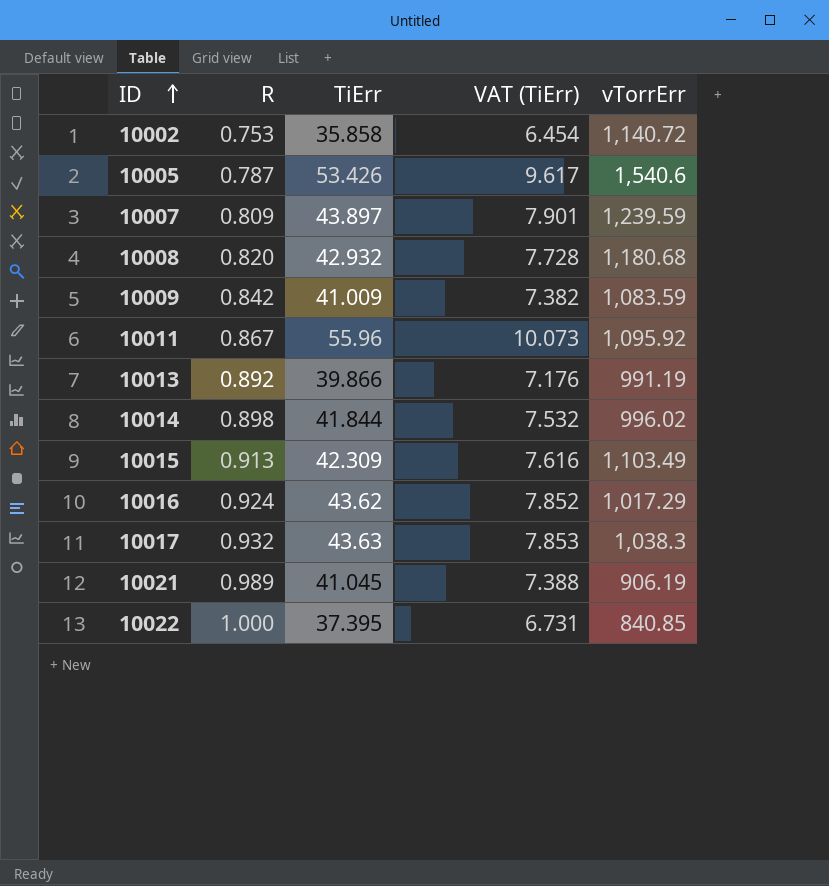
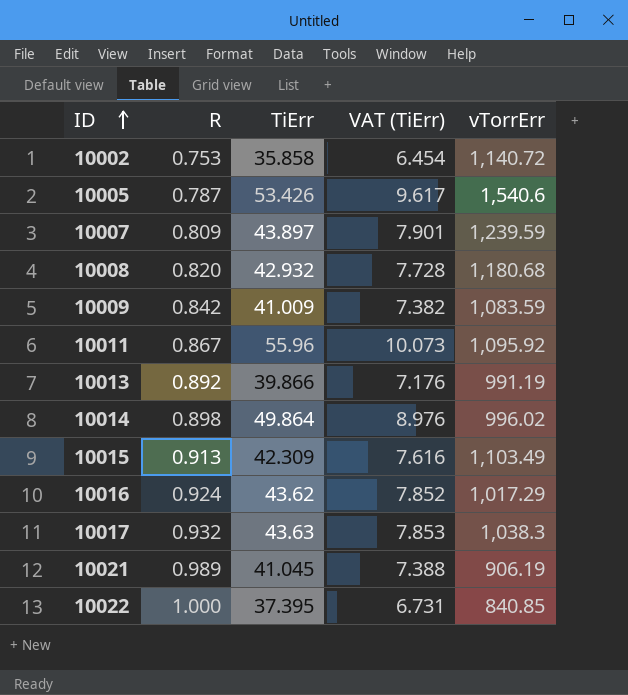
10014 | TiErr: 41.844 -> 49.864
10014 | VAT (TiErr): 7.532 -> 8.976

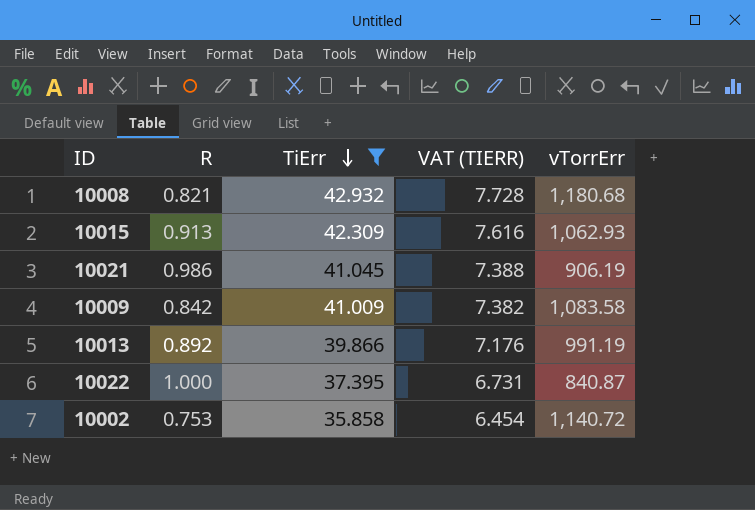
filter: none -> TiErr <= 42.932
row order: ID ascending -> TiErr descending
column name: VAT (TiErr) -> VAT (TIERR)
10008 | R: 0.820 -> 0.821
10015 | vTorrErr: 1,103.49 -> 1,062.93
10021 | R: 0.989 -> 0.986
10009 | vTorrErr: 1,083.59 -> 1,083.58
10022 | vTorrErr: 840.85 -> 840.87

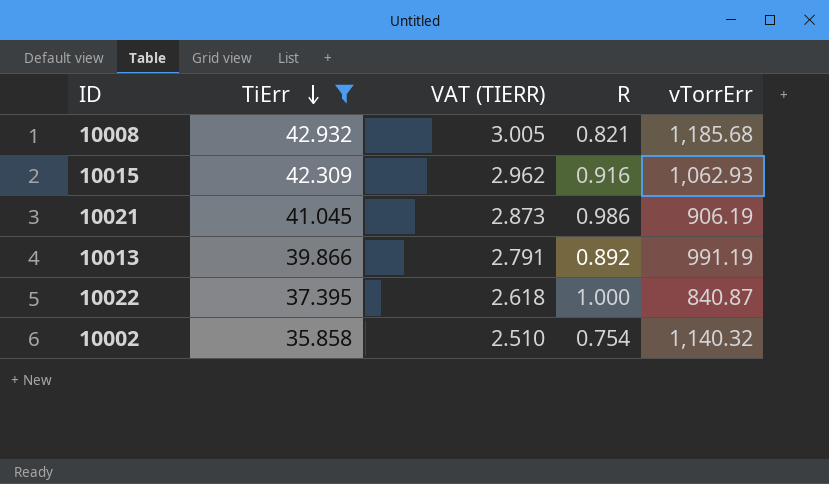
column VAT (TIERR) | formula: [TiErr] * 0.18 -> [TiErr] * 0.07
column R | position: 2 -> 4
row 10009: 0.842 | 41.009 | 7.382 | 1,083.58 -> none
10008 | vTorrErr: 1,180.68 -> 1,185.68
10015 | R: 0.913 -> 0.916
10002 | R: 0.753 -> 0.754
10002 | vTorrErr: 1,140.72 -> 1,140.32

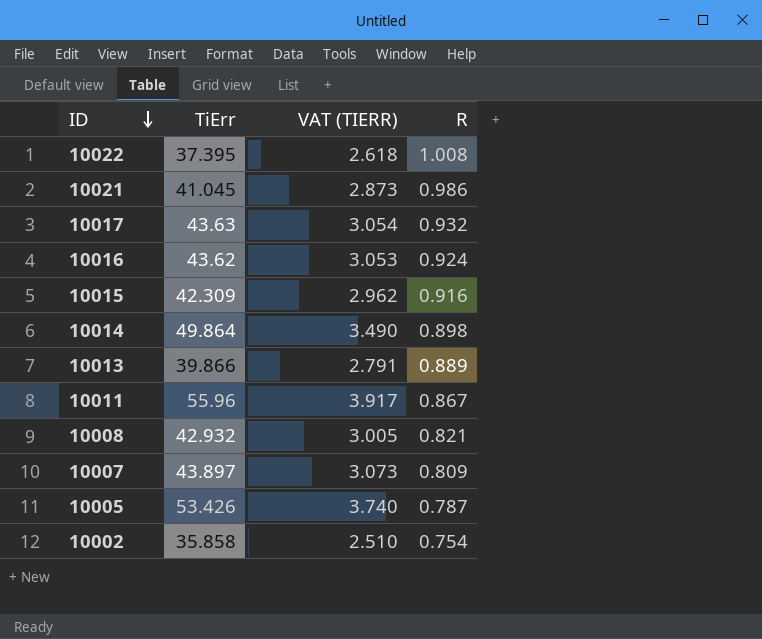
filter: TiErr <= 42.932 -> none
row order: TiErr descending -> ID descending
column vTorrErr | position: 5 -> none
10022 | R: 1.000 -> 1.008
10013 | R: 0.892 -> 0.889

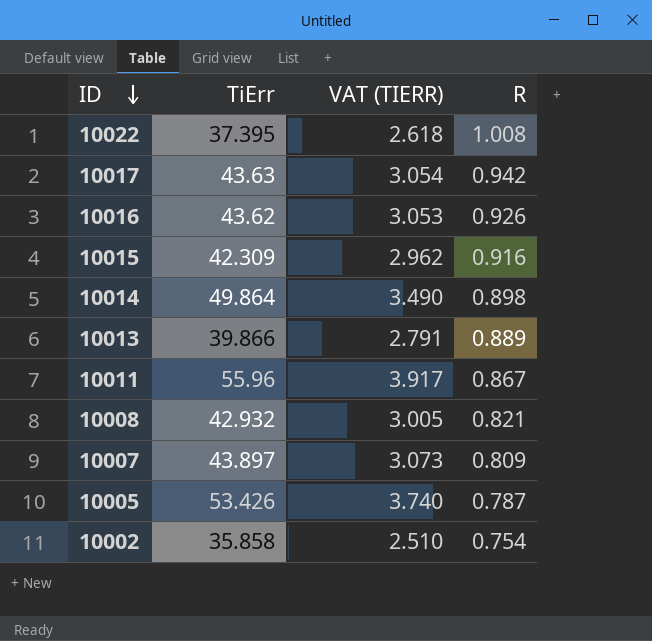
row 10021: 41.045 | 2.873 | 0.986 -> none
10017 | R: 0.932 -> 0.942
10016 | R: 0.924 -> 0.926

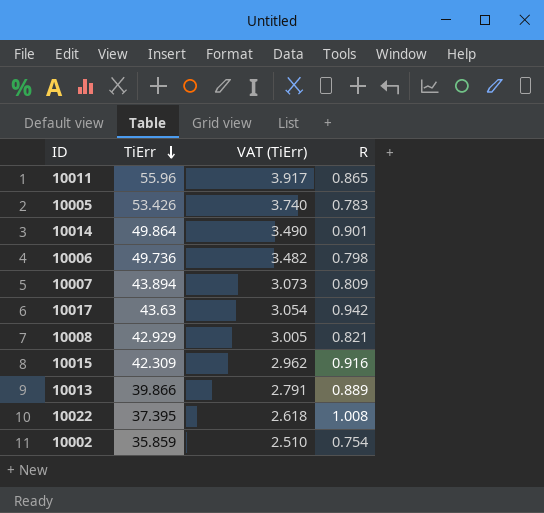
row order: ID descending -> TiErr descending
column name: VAT (TIERR) -> VAT (TiErr)
row 10016: 43.62 | 3.053 | 0.926 -> none
10011 | R: 0.867 -> 0.865
10005 | R: 0.787 -> 0.783
10014 | R: 0.898 -> 0.901
row 10006: none -> 49.736 | 3.482 | 0.798
10007 | TiErr: 43.897 -> 43.894
10008 | TiErr: 42.932 -> 42.929
10002 | TiErr: 35.858 -> 35.859

